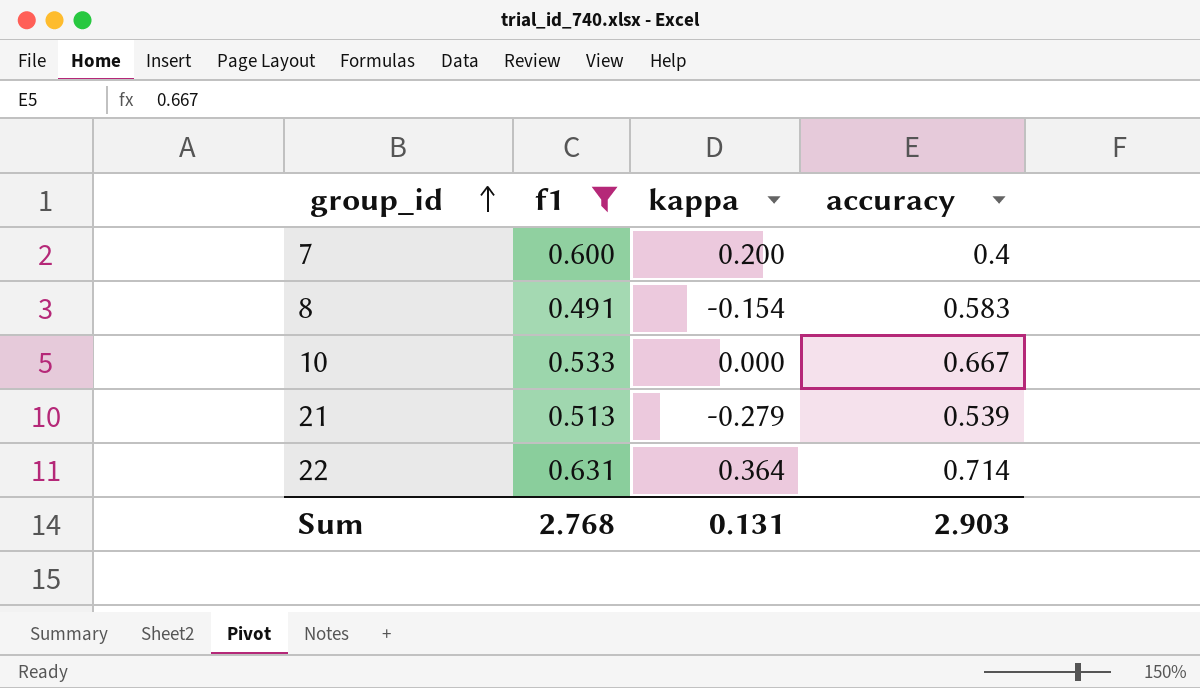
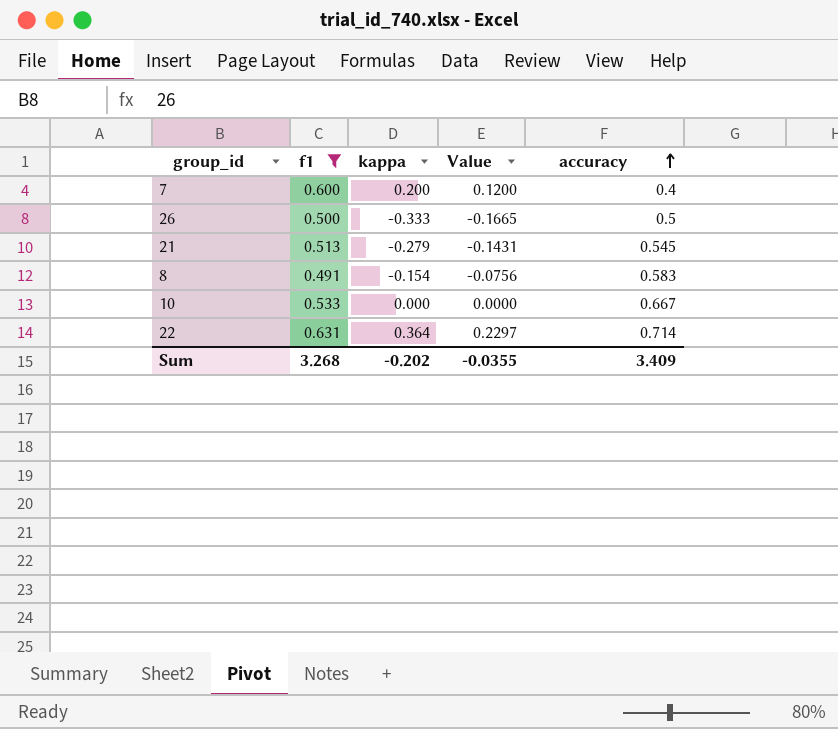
row order: group_id ascending -> accuracy ascending
column Value | formula: none -> [f1] * [kappa]
row 26: none -> 0.500 | -0.333 | -0.1665 | 0.5
21 | accuracy: 0.539 -> 0.545
Sum | f1: 2.768 -> 3.268
Sum | kappa: 0.131 -> -0.202
Sum | accuracy: 2.903 -> 3.409

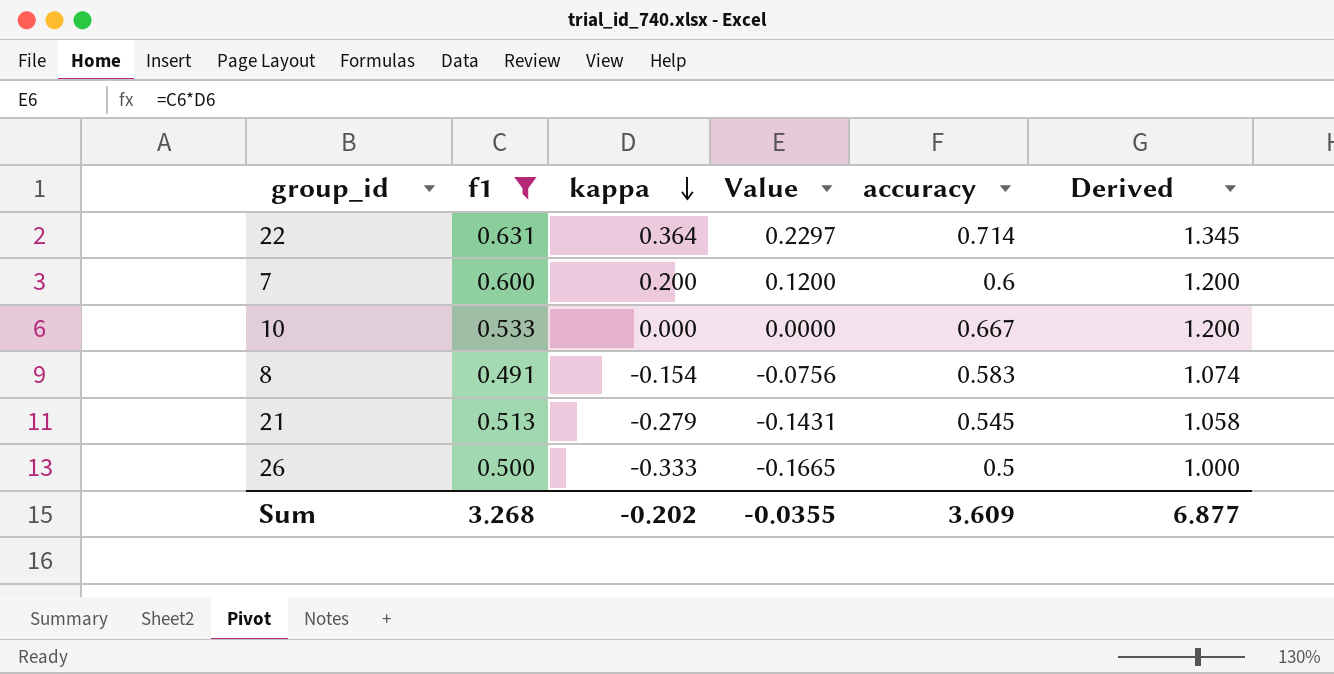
row order: accuracy ascending -> kappa descending
column Derived | formula: none -> [f1] + [accuracy]
7 | accuracy: 0.4 -> 0.6
Sum | accuracy: 3.409 -> 3.609

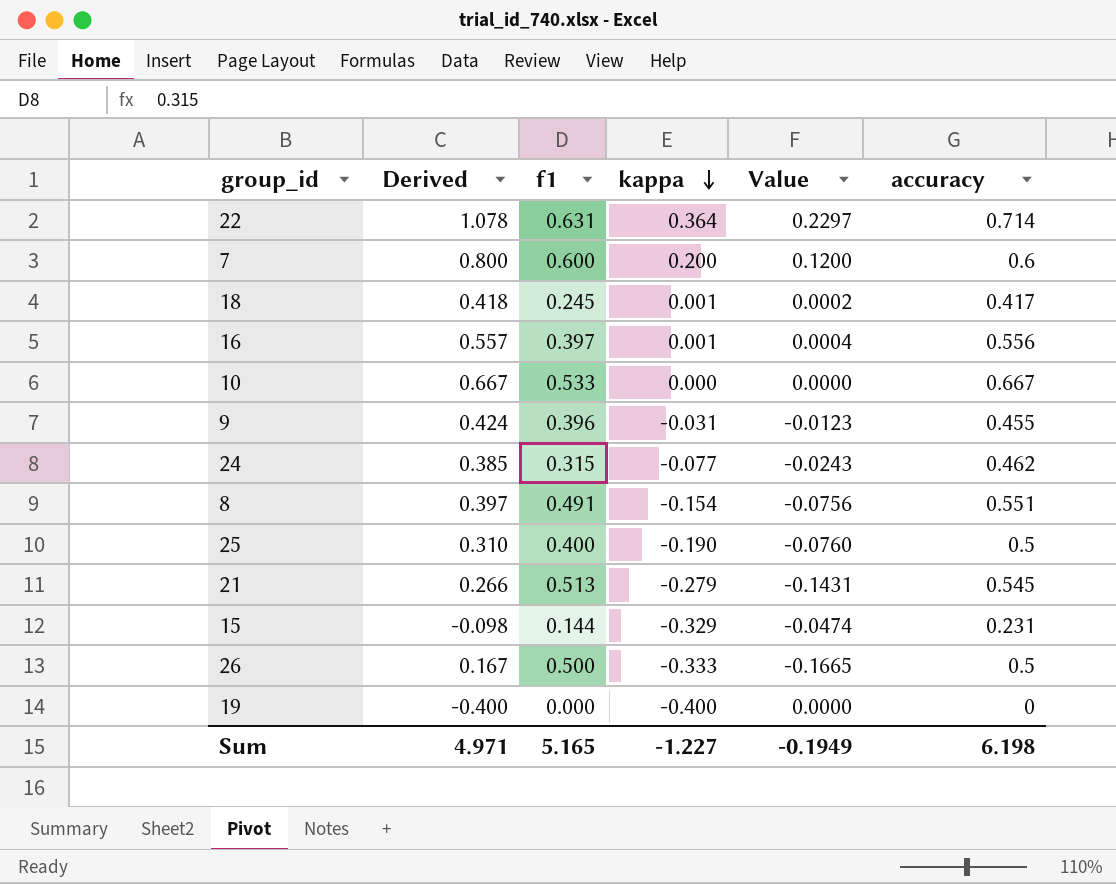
filter: f1 >= 0.491 -> none
column Derived | formula: [f1] + [accuracy] -> [kappa] + [accuracy]
column Derived | position: 6 -> 2
8 | accuracy: 0.583 -> 0.551
Sum | Derived: 6.877 -> 4.971
Sum | f1: 3.268 -> 5.165
Sum | kappa: -0.202 -> -1.227
Sum | Value: -0.0355 -> -0.1949
Sum | accuracy: 3.609 -> 6.198

